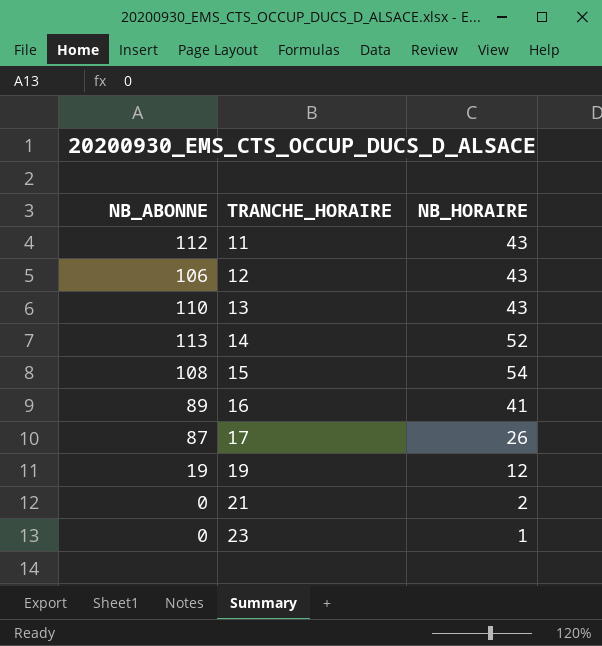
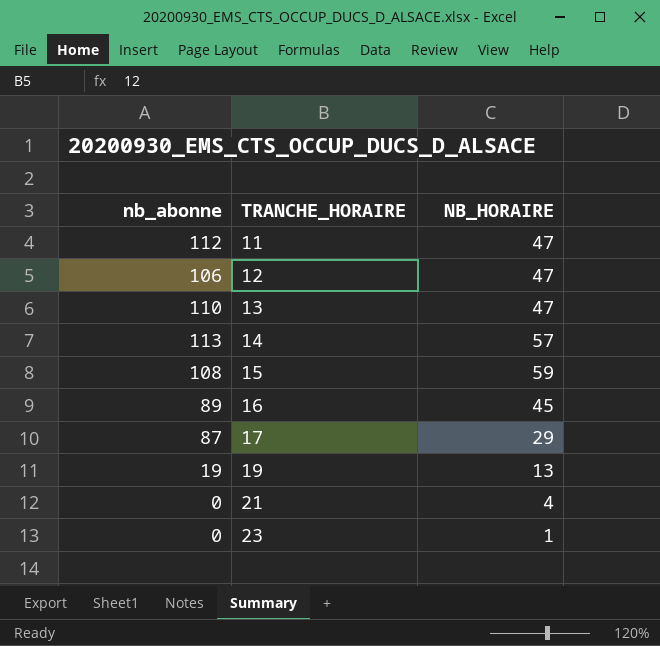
column name: NB_ABONNE -> nb_abonne
11 | NB_HORAIRE: 43 -> 47
12 | NB_HORAIRE: 43 -> 47
13 | NB_HORAIRE: 43 -> 47
14 | NB_HORAIRE: 52 -> 57
15 | NB_HORAIRE: 54 -> 59
16 | NB_HORAIRE: 41 -> 45
17 | NB_HORAIRE: 26 -> 29
19 | NB_HORAIRE: 12 -> 13
21 | NB_HORAIRE: 2 -> 4

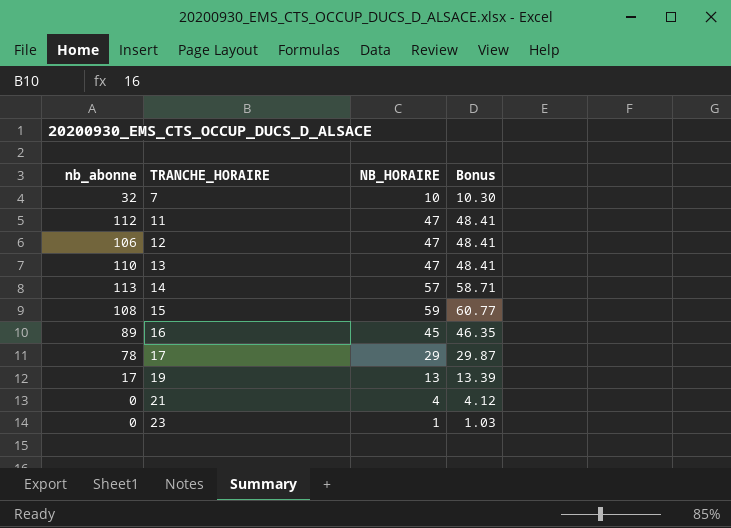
column Bonus | formula: none -> [NB_HORAIRE] * 1.03
row 7: none -> 32 | 10 | 10.30
17 | nb_abonne: 87 -> 78
19 | nb_abonne: 19 -> 17

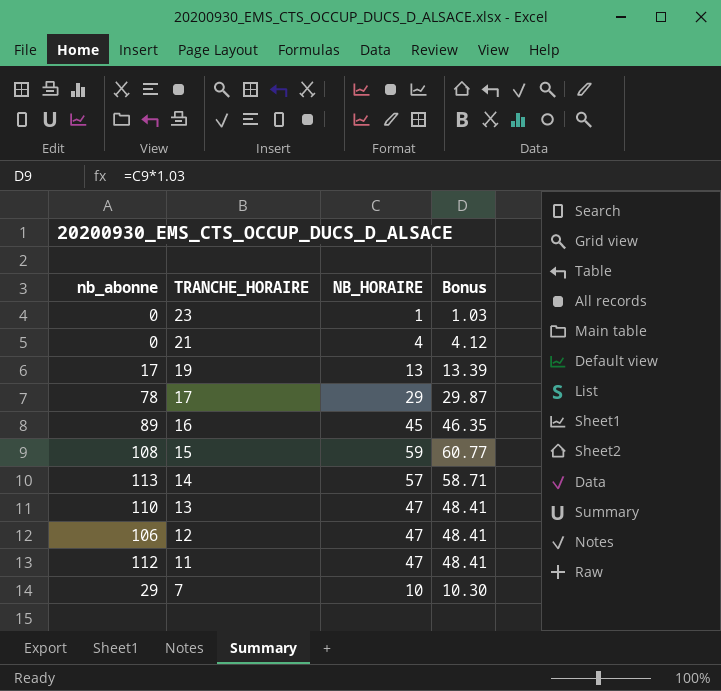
row order: TRANCHE_HORAIRE ascending -> TRANCHE_HORAIRE descending
7 | nb_abonne: 32 -> 29

